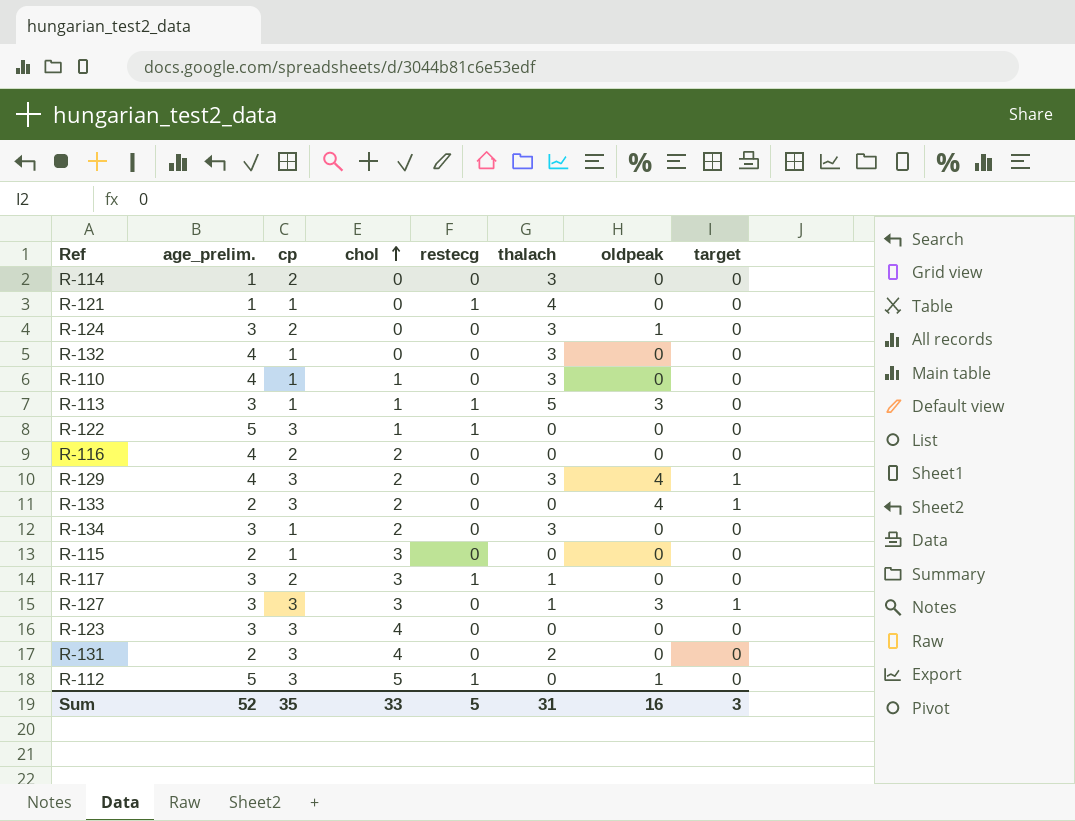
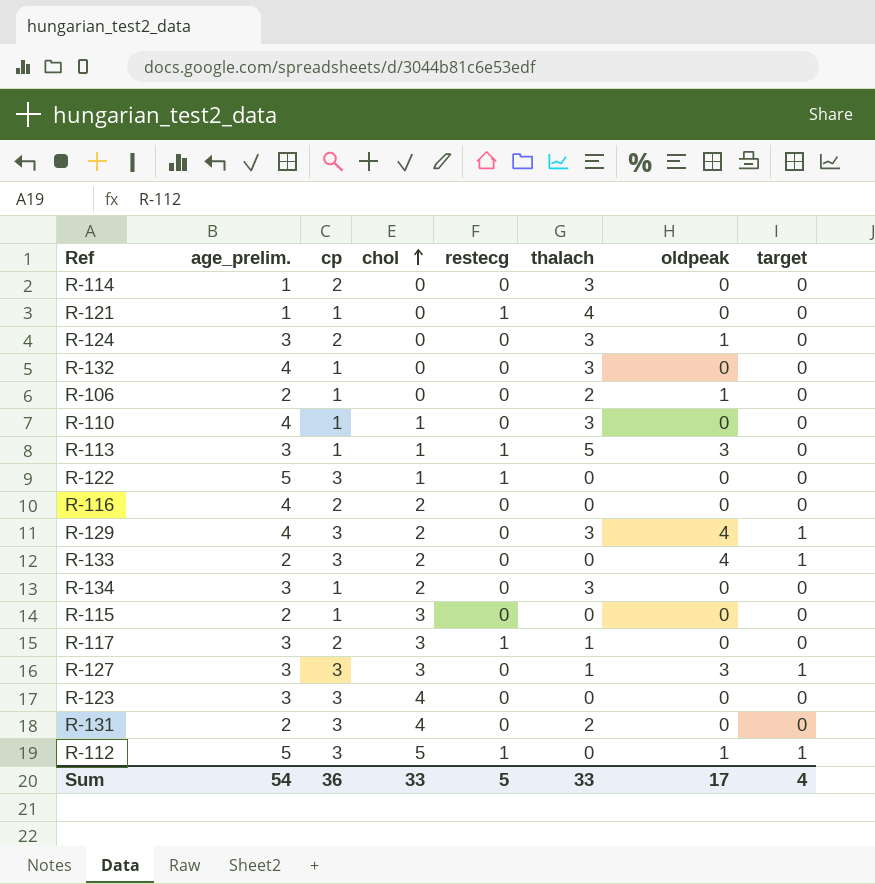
row R-106: none -> 2 | 1 | 0 | 0 | 2 | 1 | 0
R-112 | target: 0 -> 1
Sum | age_prelim.: 52 -> 54
Sum | cp: 35 -> 36
Sum | thalach: 31 -> 33
Sum | oldpeak: 16 -> 17
Sum | target: 3 -> 4

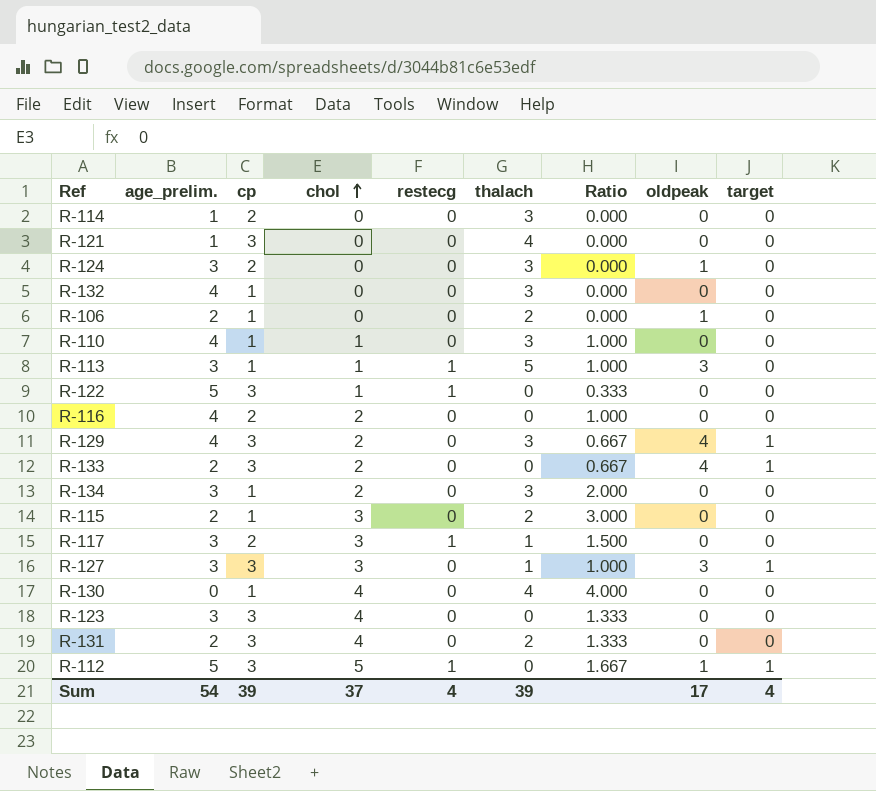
column Ratio | formula: none -> [chol] / [cp]
R-121 | cp: 1 -> 3
R-121 | restecg: 1 -> 0
R-115 | thalach: 0 -> 2
row R-130: none -> 0 | 1 | 4 | 0 | 4 | 4.000 | 0 | 0
Sum | cp: 36 -> 39
Sum | chol: 33 -> 37
Sum | restecg: 5 -> 4
Sum | thalach: 33 -> 39

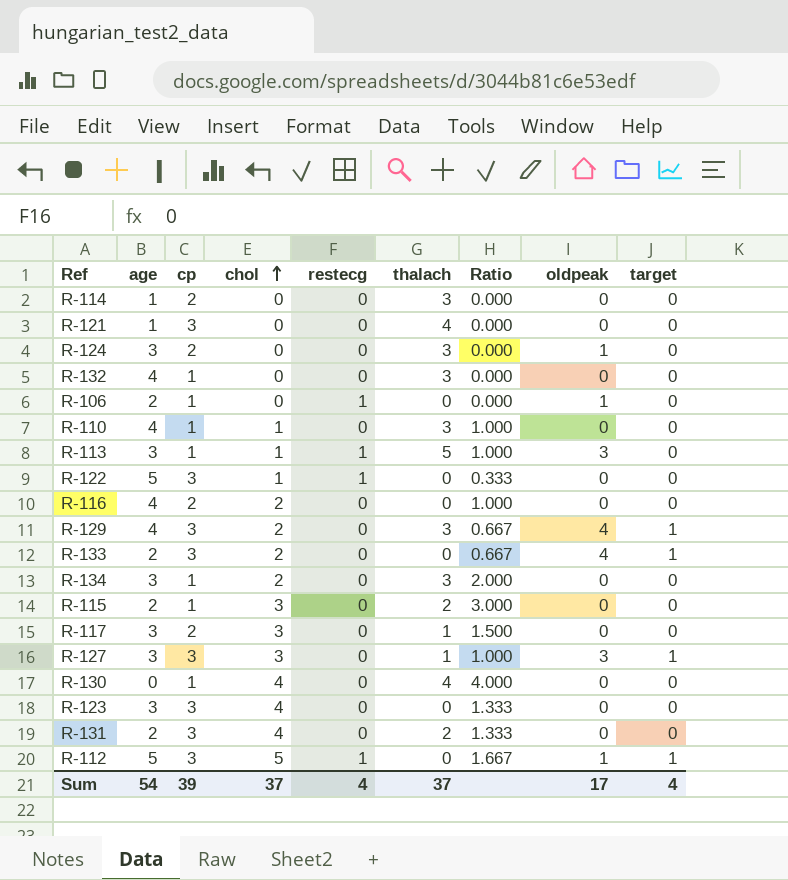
column name: age_prelim. -> age
R-106 | restecg: 0 -> 1
R-106 | thalach: 2 -> 0
R-117 | restecg: 1 -> 0
Sum | thalach: 39 -> 37

